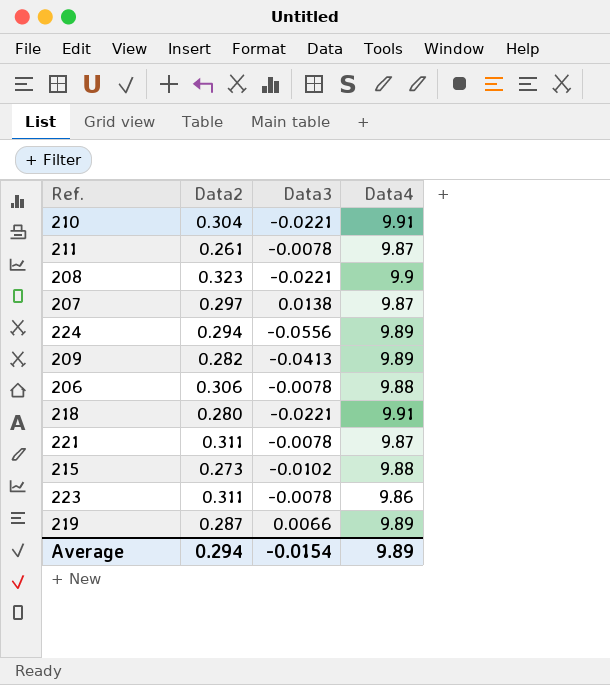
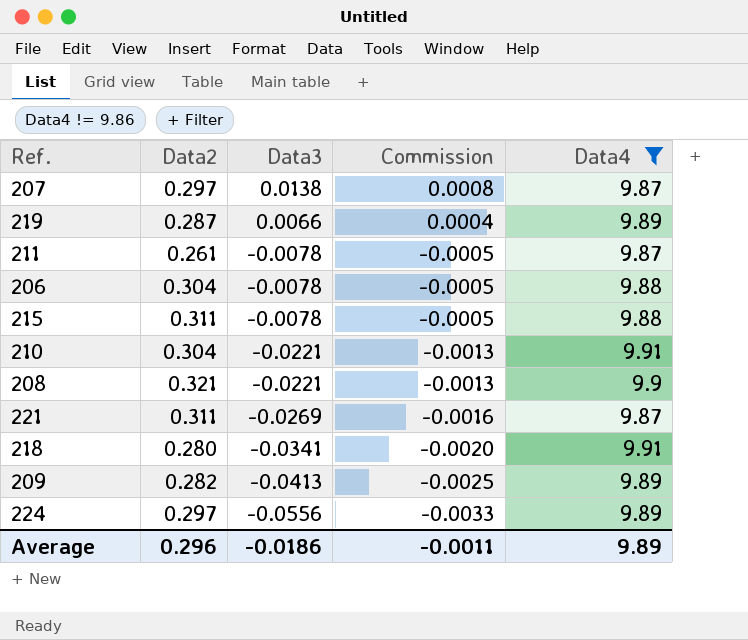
filter: none -> Data4 != 9.86
row order: none -> Data3 descending
column Commission | formula: none -> [Data3] * 0.06
206 | Data2: 0.306 -> 0.304
215 | Data2: 0.273 -> 0.311
215 | Data3: -0.0102 -> -0.0078
208 | Data2: 0.323 -> 0.321
221 | Data3: -0.0078 -> -0.0269
218 | Data3: -0.0221 -> -0.0341
224 | Data2: 0.294 -> 0.297
Average | Data2: 0.294 -> 0.296
Average | Data3: -0.0154 -> -0.0186

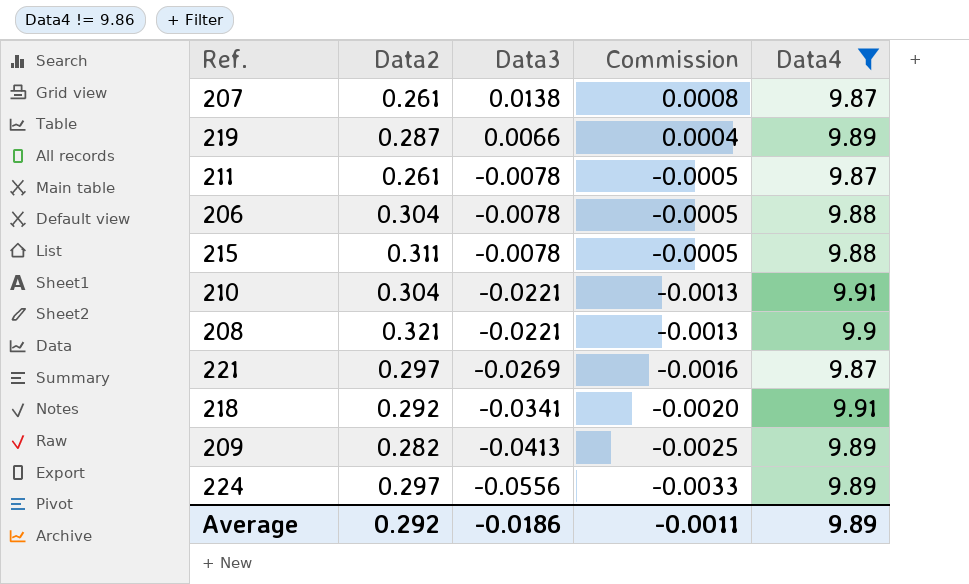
207 | Data2: 0.297 -> 0.261
221 | Data2: 0.311 -> 0.297
218 | Data2: 0.280 -> 0.292
Average | Data2: 0.296 -> 0.292

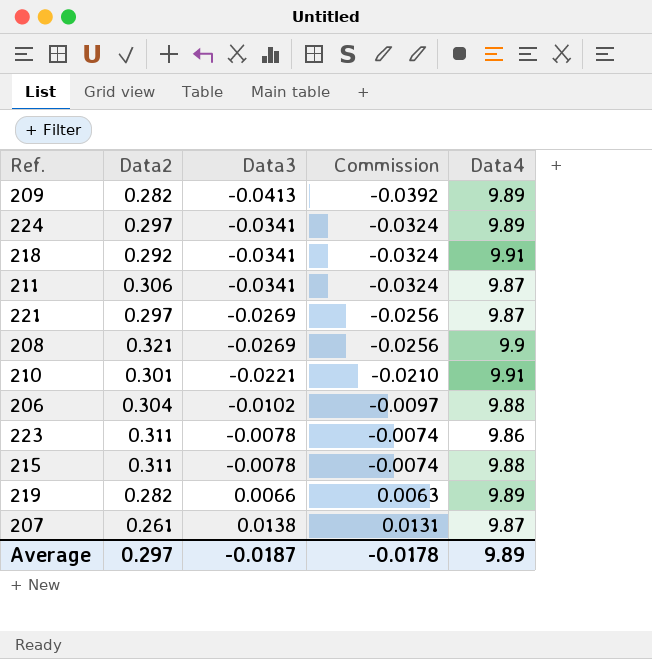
filter: Data4 != 9.86 -> none
row order: Data3 descending -> Data3 ascending
column Commission | formula: [Data3] * 0.06 -> [Data3] * 0.95
224 | Data3: -0.0556 -> -0.0341
211 | Data2: 0.261 -> 0.306
211 | Data3: -0.0078 -> -0.0341
208 | Data3: -0.0221 -> -0.0269
210 | Data2: 0.304 -> 0.301
206 | Data3: -0.0078 -> -0.0102
219 | Data2: 0.287 -> 0.282
Average | Data2: 0.292 -> 0.297
Average | Data3: -0.0186 -> -0.0187
Average | Commission: -0.0011 -> -0.0178

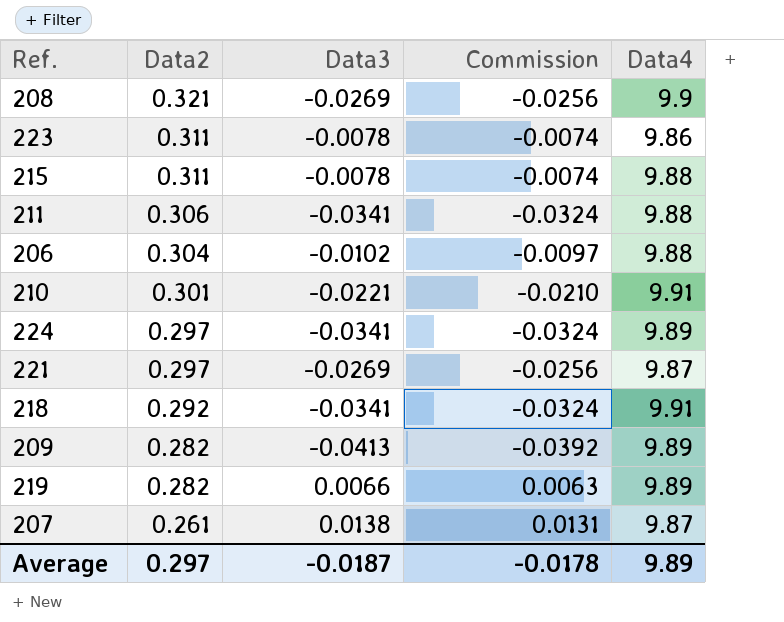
row order: Data3 ascending -> Data2 descending
211 | Data4: 9.87 -> 9.88

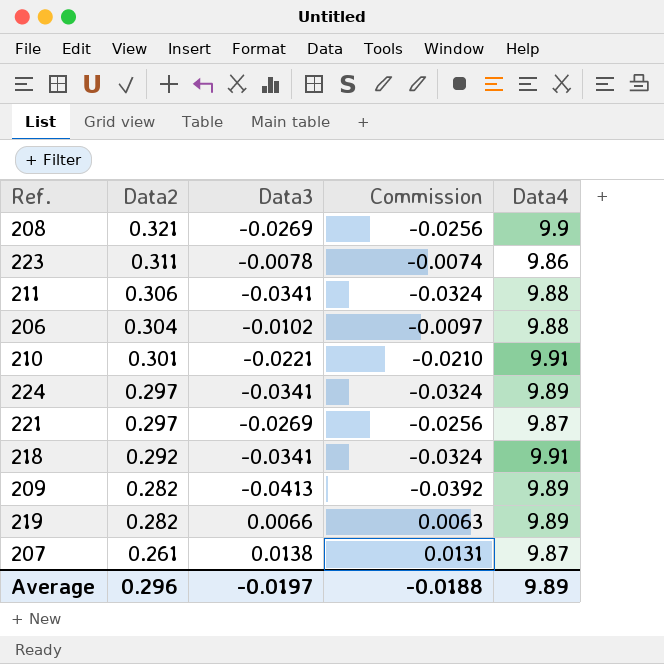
row 215: 0.311 | -0.0078 | -0.0074 | 9.88 -> none
Average | Data2: 0.297 -> 0.296
Average | Data3: -0.0187 -> -0.0197
Average | Commission: -0.0178 -> -0.0188

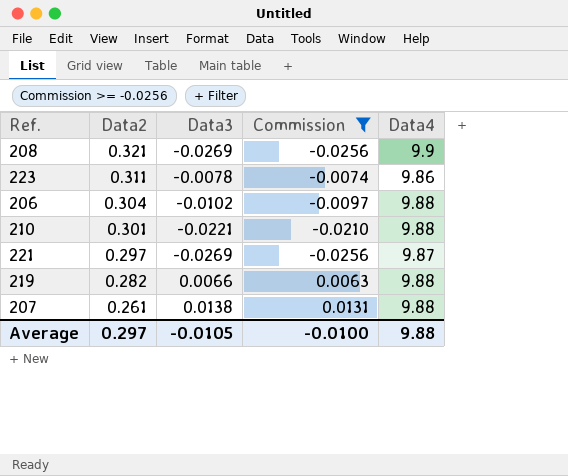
filter: none -> Commission >= -0.0256
210 | Data4: 9.91 -> 9.88
219 | Data4: 9.89 -> 9.88
207 | Data4: 9.87 -> 9.88
Average | Data2: 0.296 -> 0.297
Average | Data3: -0.0197 -> -0.0105
Average | Commission: -0.0188 -> -0.0100
Average | Data4: 9.89 -> 9.88

